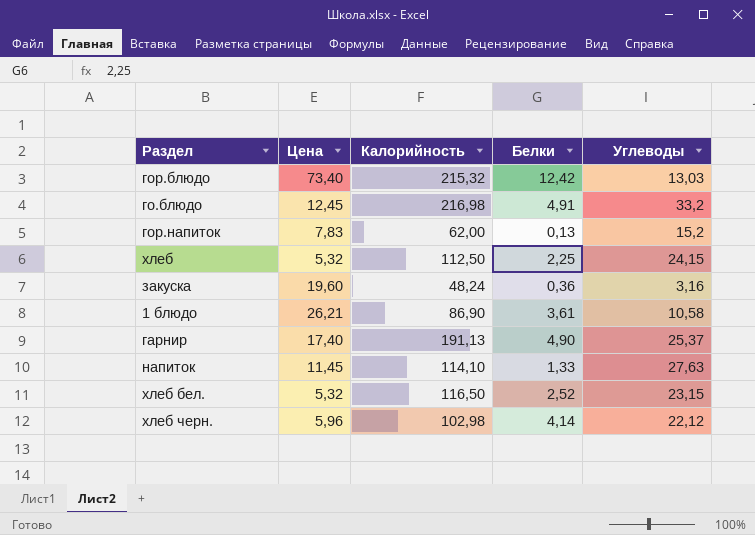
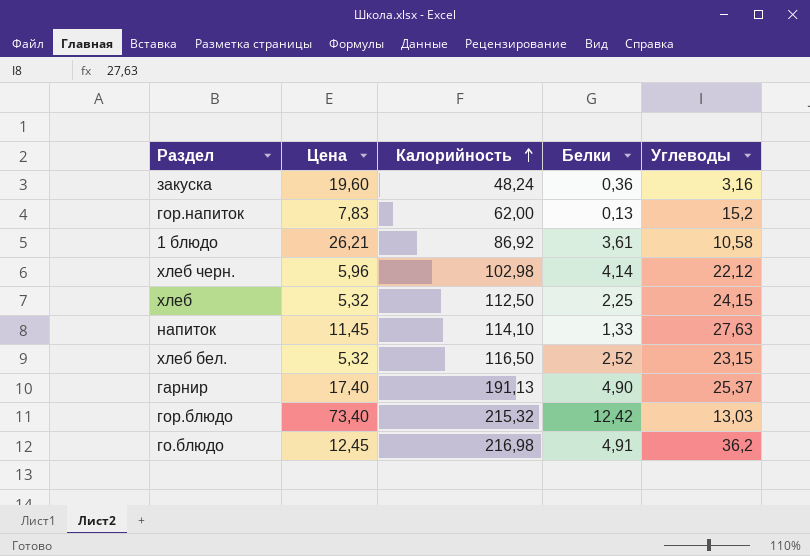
row order: none -> Калорийность ascending
1 блюдо | Калорийность: 86,90 -> 86,92
го.блюдо | Углеводы: 33,2 -> 36,2

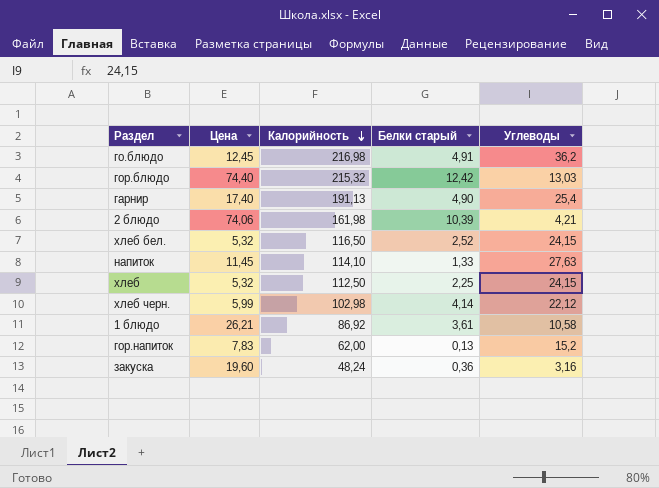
row order: Калорийность ascending -> Калорийность descending
column name: Белки -> Белки старый
гор.блюдо | Цена: 73,40 -> 74,40
гарнир | Углеводы: 25,37 -> 25,4
row 2 блюдо: none -> 74,06 | 161,98 | 10,39 | 4,21
хлеб бел. | Углеводы: 23,15 -> 24,15
хлеб черн. | Цена: 5,96 -> 5,99

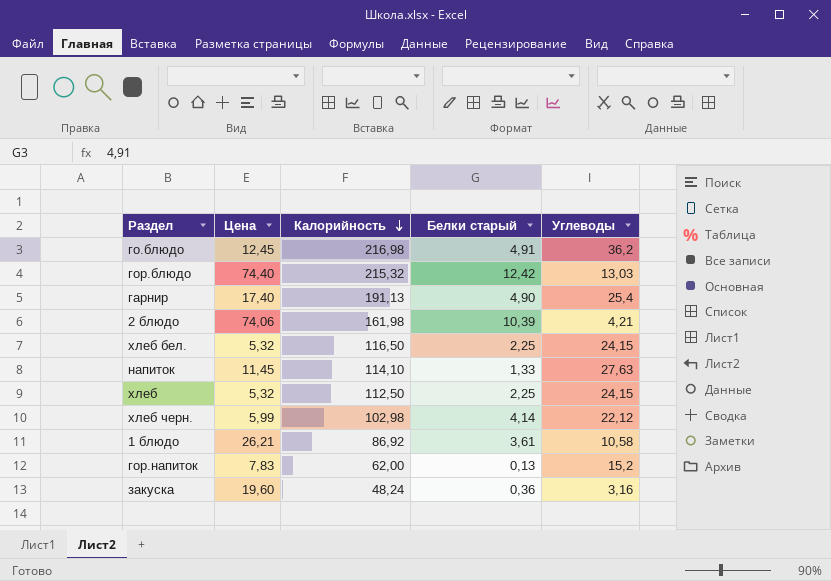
хлеб бел. | Белки старый: 2,52 -> 2,25

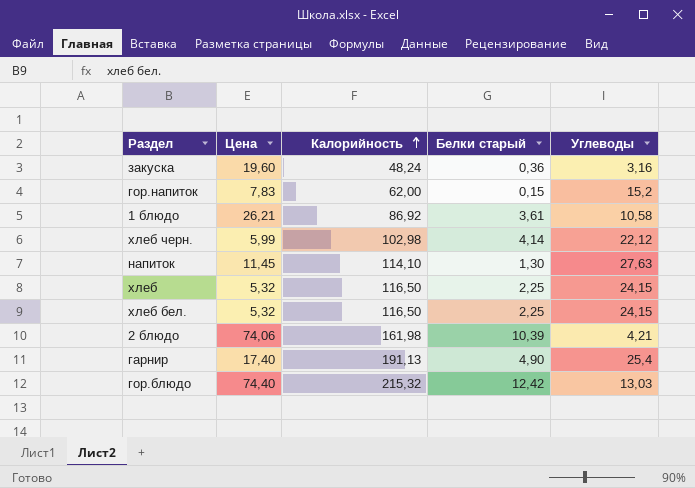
row order: Калорийность descending -> Калорийность ascending
row го.блюдо: 12,45 | 216,98 | 4,91 | 36,2 -> none
гор.напиток | Белки старый: 0,13 -> 0,15
напиток | Белки старый: 1,33 -> 1,30
хлеб | Калорийность: 112,50 -> 116,50

